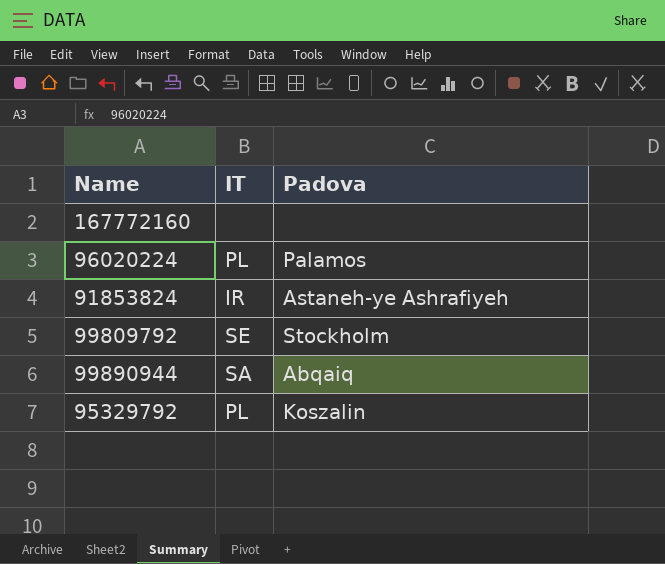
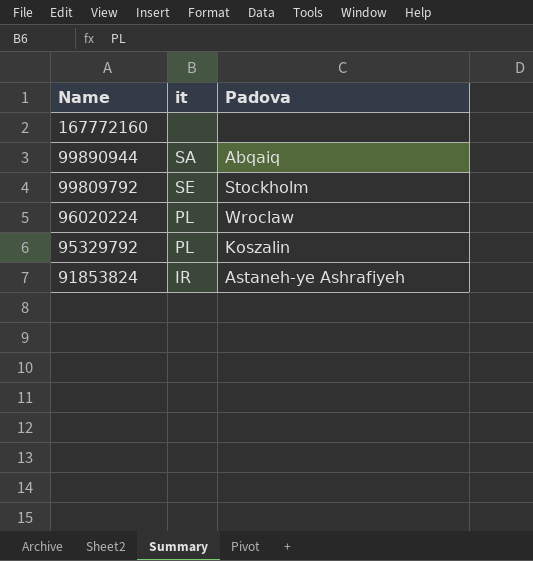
row order: none -> Name descending
column name: IT -> it
96020224 | Padova: Palamos -> Wroclaw

